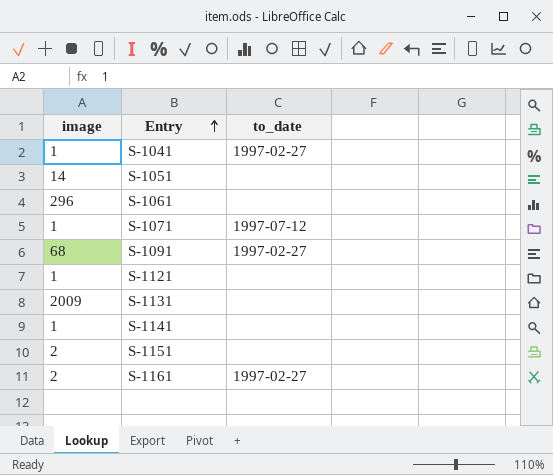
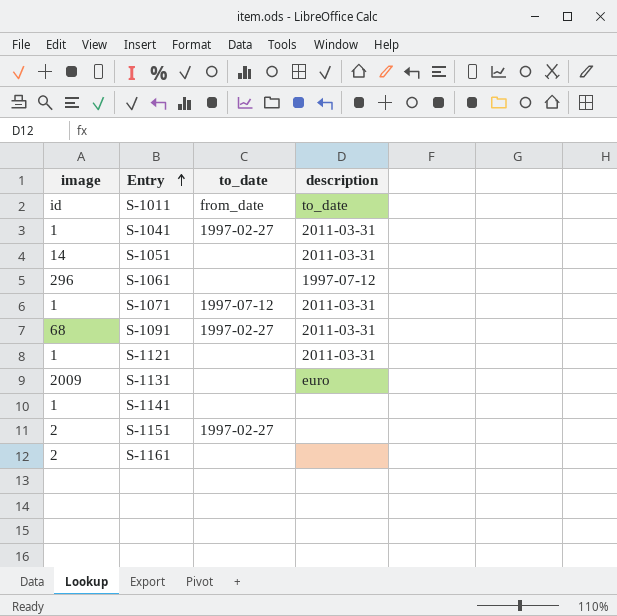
column description | position: none -> 4
row S-1011: none -> id | from_date | to_date
S-1151 | to_date: none -> 1997-02-27
S-1161 | to_date: 1997-02-27 -> none

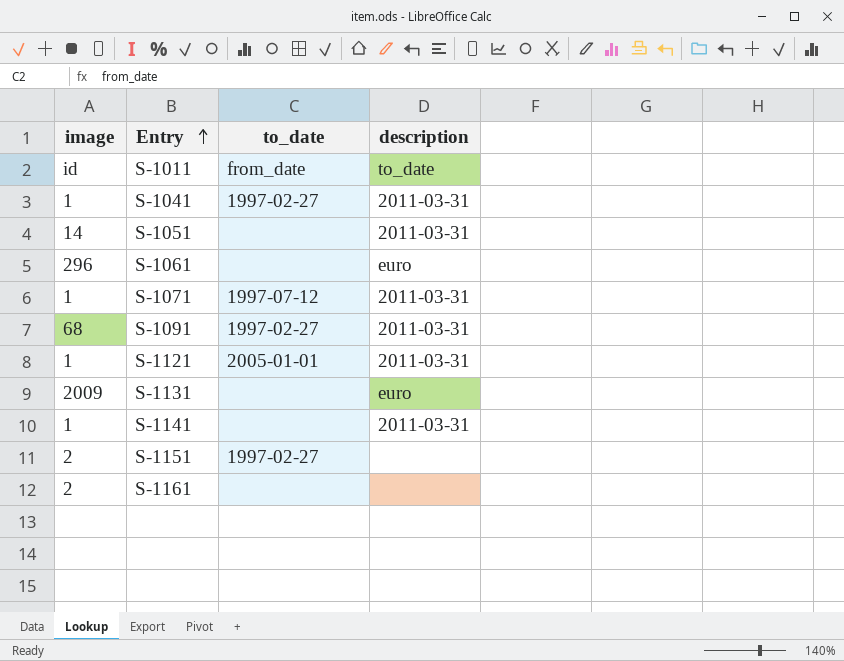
S-1061 | description: 1997-07-12 -> euro
S-1121 | to_date: none -> 2005-01-01
S-1141 | description: none -> 2011-03-31

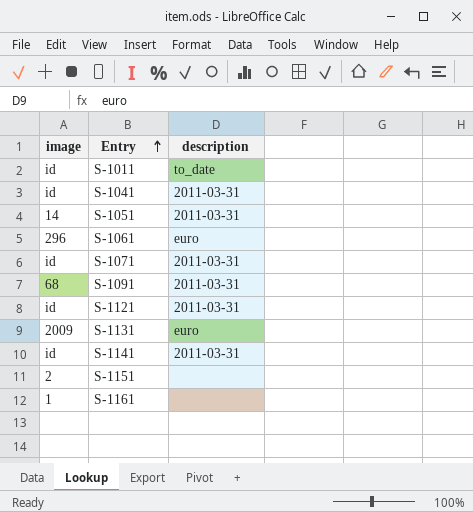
column to_date | position: 3 -> none
S-1041 | image: 1 -> id
S-1071 | image: 1 -> id
S-1121 | image: 1 -> id
S-1141 | image: 1 -> id
S-1161 | image: 2 -> 1

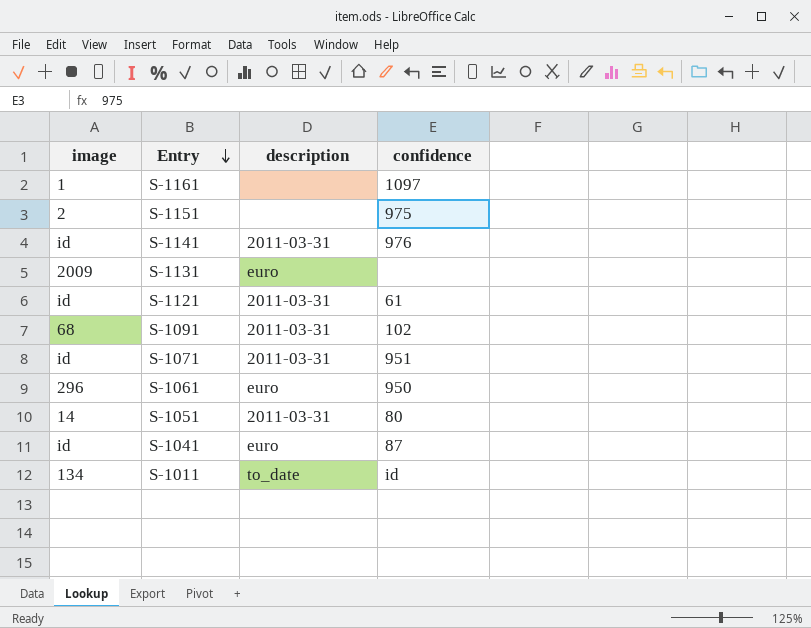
row order: Entry ascending -> Entry descending
column confidence | position: none -> 4
S-1041 | description: 2011-03-31 -> euro
S-1011 | image: id -> 134

